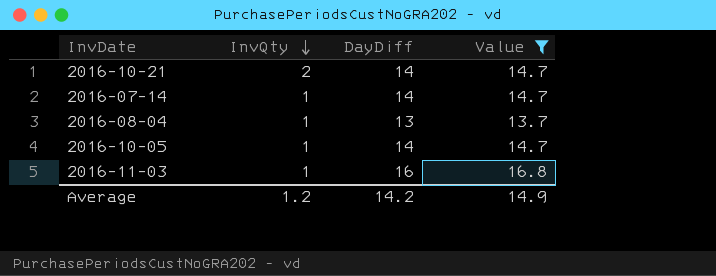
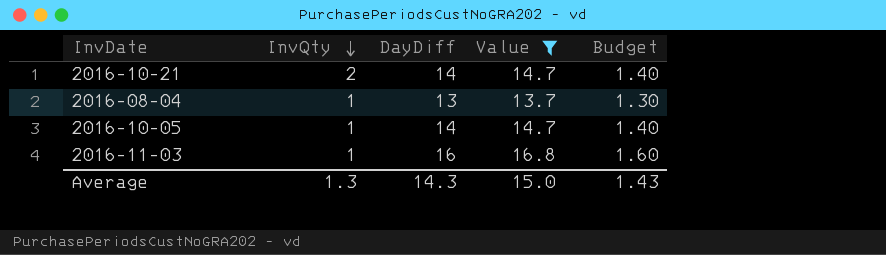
column Budget | formula: none -> [DayDiff] * 0.1
row 2016-07-14: 1 | 14 | 14.7 -> none
Average | InvQty: 1.2 -> 1.3
Average | DayDiff: 14.2 -> 14.3
Average | Value: 14.9 -> 15.0

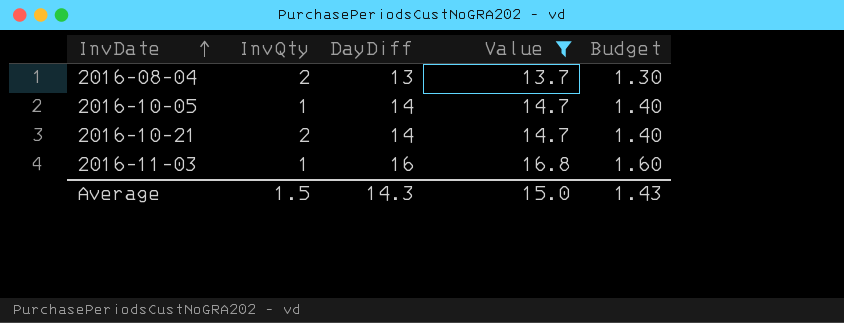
row order: InvQty descending -> InvDate ascending
2016-08-04 | InvQty: 1 -> 2
Average | InvQty: 1.3 -> 1.5

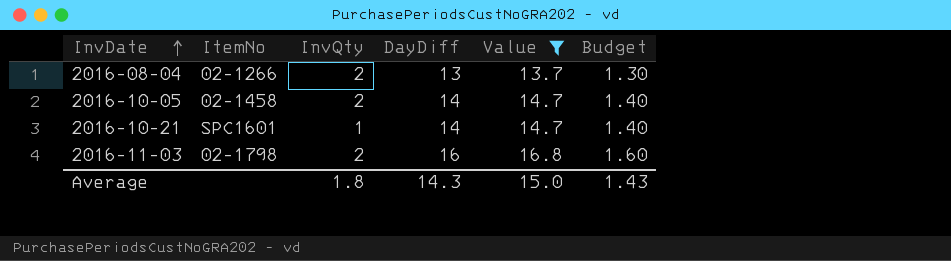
column ItemNo | position: none -> 2
2016-10-05 | InvQty: 1 -> 2
2016-10-21 | InvQty: 2 -> 1
2016-11-03 | InvQty: 1 -> 2
Average | InvQty: 1.5 -> 1.8

